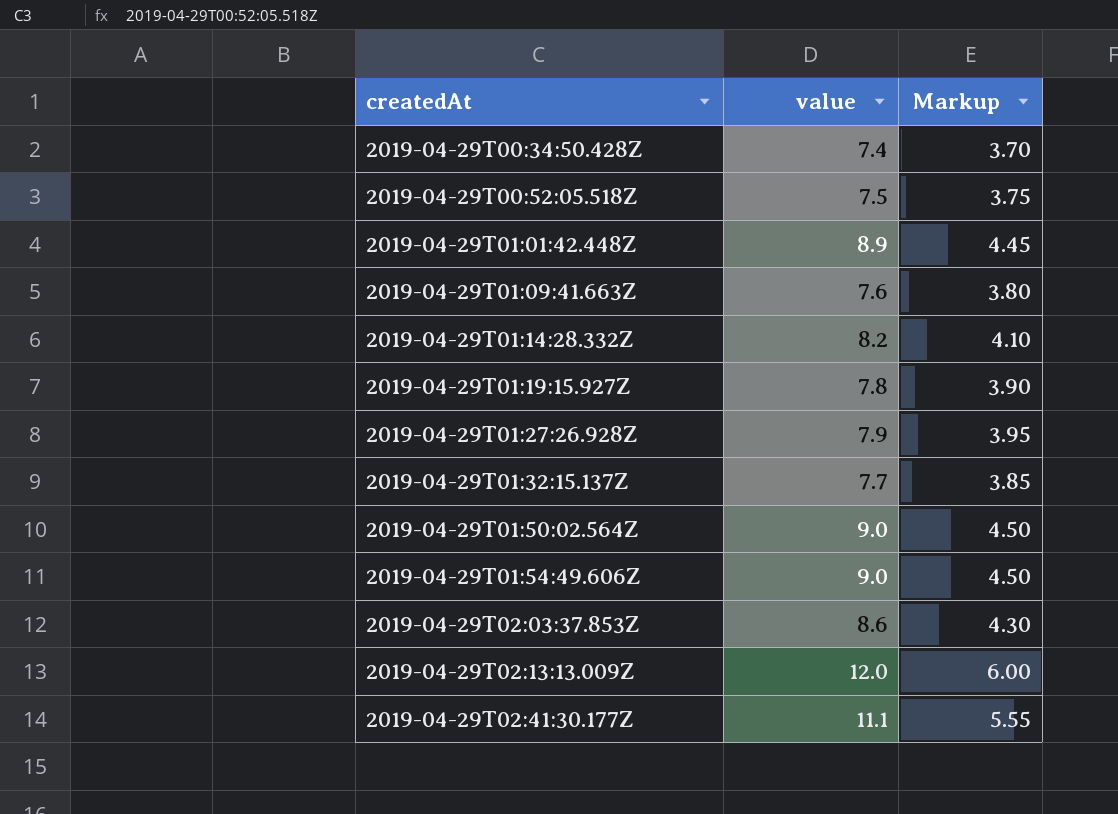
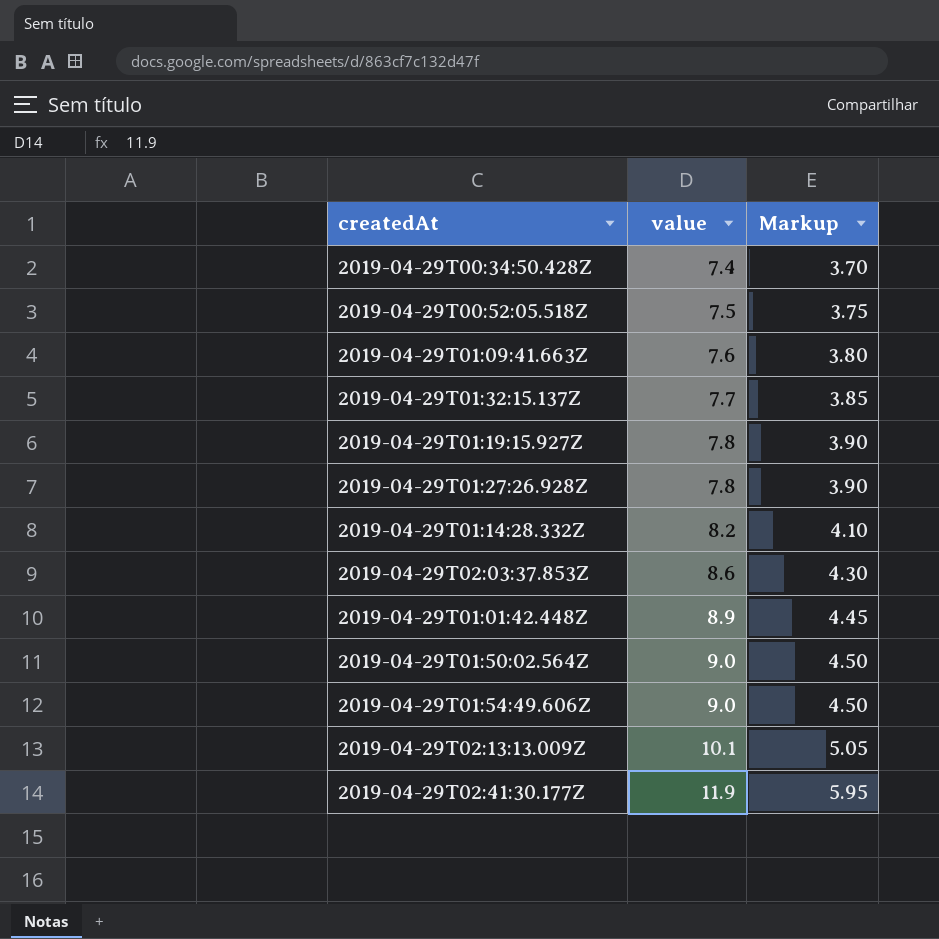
row order: createdAt ascending -> value ascending
2019-04-29T01:27:26.928Z | value: 7.9 -> 7.8
2019-04-29T01:27:26.928Z | Markup: 3.95 -> 3.90
2019-04-29T02:13:13.009Z | value: 12.0 -> 10.1
2019-04-29T02:13:13.009Z | Markup: 6.00 -> 5.05
2019-04-29T02:41:30.177Z | value: 11.1 -> 11.9
2019-04-29T02:41:30.177Z | Markup: 5.55 -> 5.95

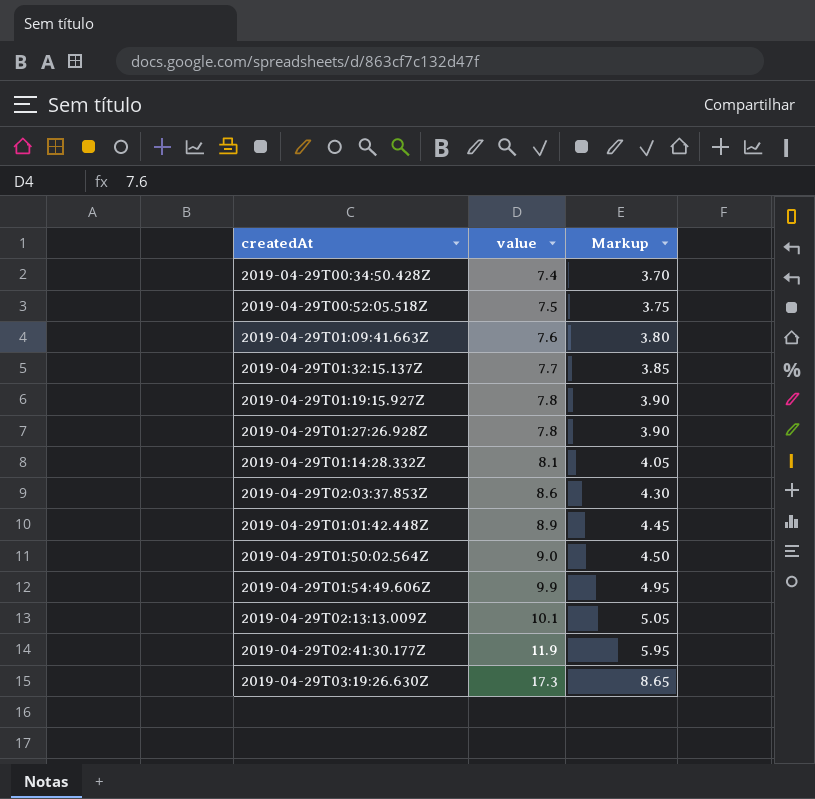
2019-04-29T01:14:28.332Z | value: 8.2 -> 8.1
2019-04-29T01:14:28.332Z | Markup: 4.10 -> 4.05
2019-04-29T01:54:49.606Z | value: 9.0 -> 9.9
2019-04-29T01:54:49.606Z | Markup: 4.50 -> 4.95
row 2019-04-29T03:19:26.630Z: none -> 17.3 | 8.65

